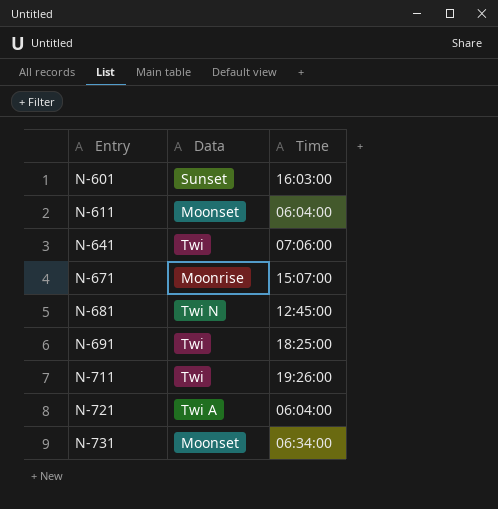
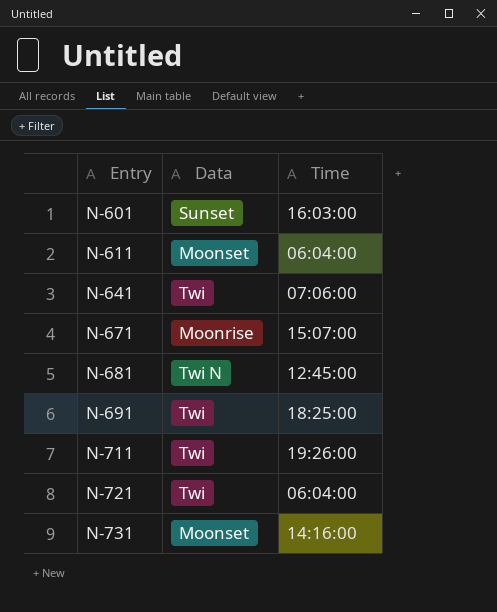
N-721 | Data: Twi A -> Twi
N-731 | Time: 06:34:00 -> 14:16:00

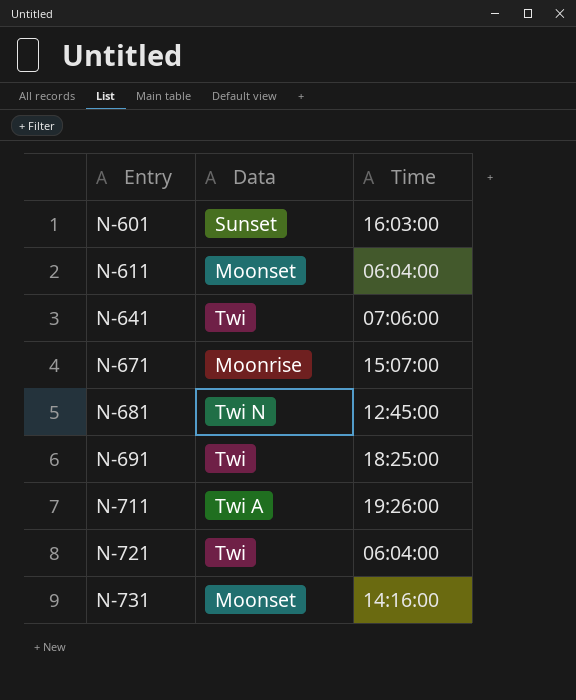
N-711 | Data: Twi -> Twi A

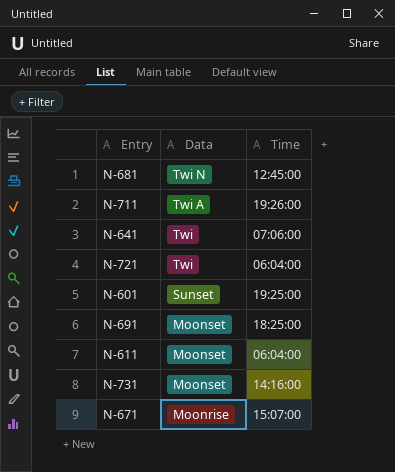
row order: Entry ascending -> Data descending
N-601 | Time: 16:03:00 -> 19:25:00
N-691 | Data: Twi -> Moonset

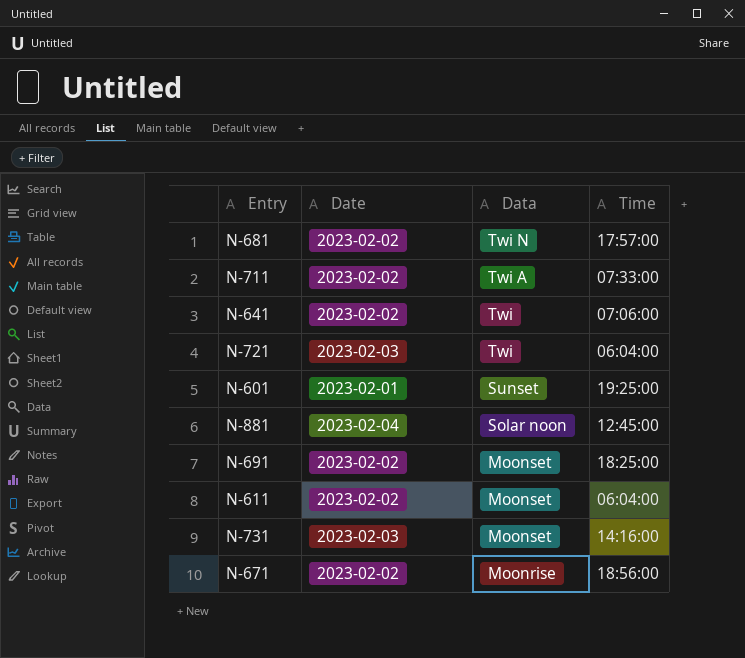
column Date | position: none -> 2
N-681 | Time: 12:45:00 -> 17:57:00
N-711 | Time: 19:26:00 -> 07:33:00
row N-881: none -> 2023-02-04 | Solar noon | 12:45:00
N-671 | Time: 15:07:00 -> 18:56:00

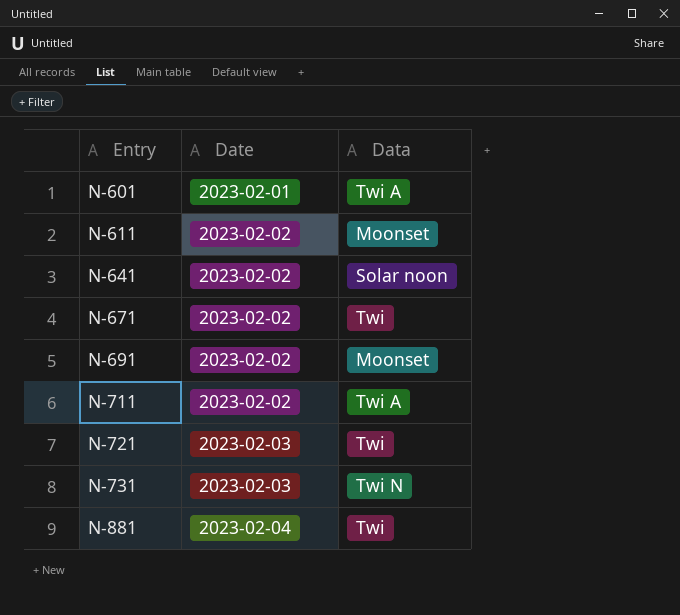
row order: Data descending -> Entry ascending
column Time | position: 4 -> none
row N-681: 2023-02-02 | Twi N | 17:57:00 -> none
N-601 | Data: Sunset -> Twi A
N-641 | Data: Twi -> Solar noon
N-671 | Data: Moonrise -> Twi
N-731 | Data: Moonset -> Twi N
N-881 | Data: Solar noon -> Twi

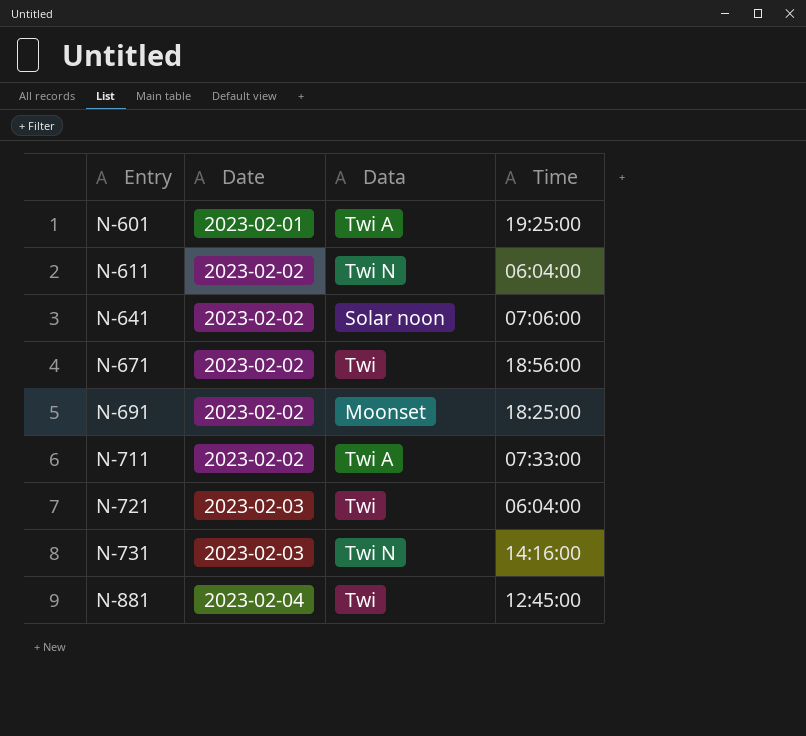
column Time | position: none -> 4
N-611 | Data: Moonset -> Twi N

